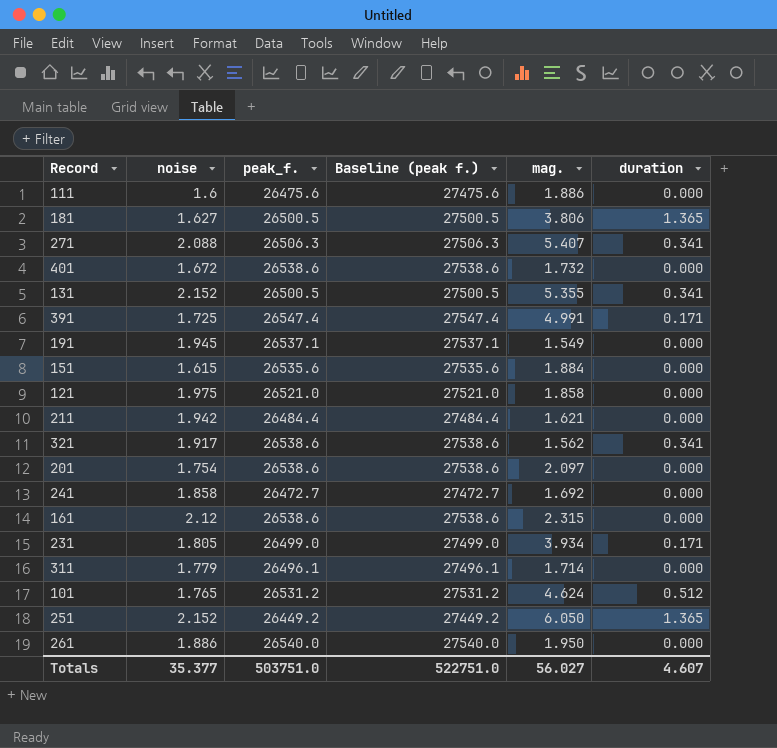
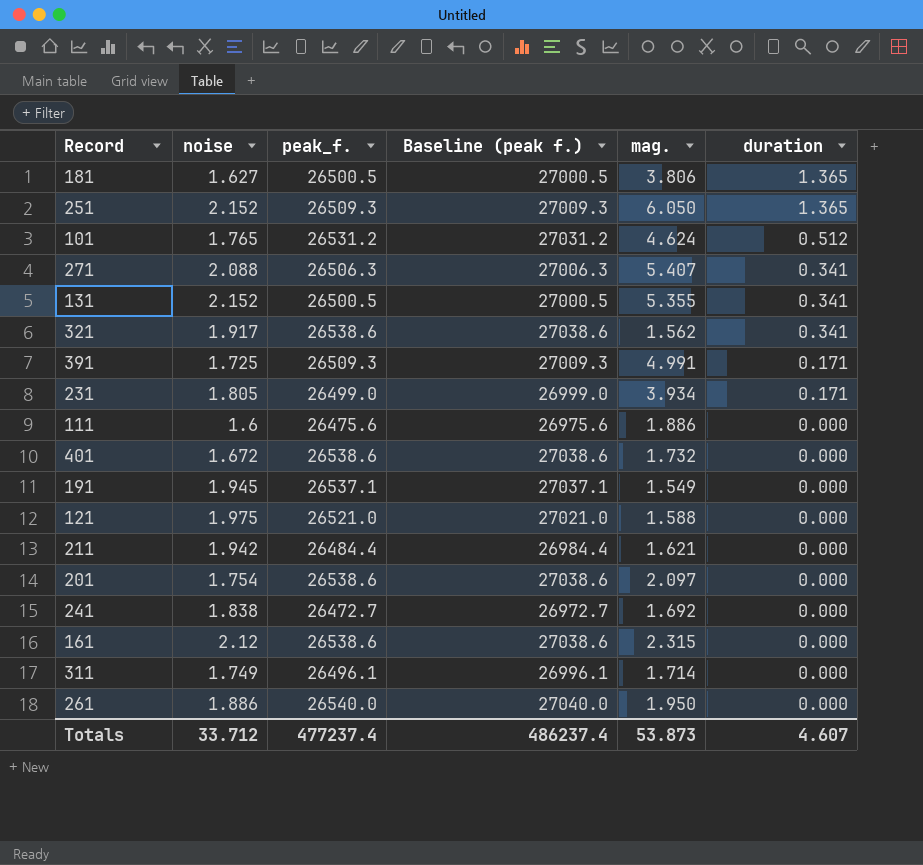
row order: none -> duration descending
column Baseline (peak f.) | formula: [peak_f.] + 1000 -> [peak_f.] + 500
row 151: 1.615 | 26535.6 | 27535.6 | 1.884 | 0.000 -> none
251 | peak_f.: 26449.2 -> 26509.3
391 | peak_f.: 26547.4 -> 26509.3
121 | mag.: 1.858 -> 1.588
241 | noise: 1.858 -> 1.838
311 | noise: 1.779 -> 1.749
Totals | noise: 35.377 -> 33.712
Totals | peak_f.: 503751.0 -> 477237.4
Totals | Baseline (peak f.): 522751.0 -> 486237.4
Totals | mag.: 56.027 -> 53.873

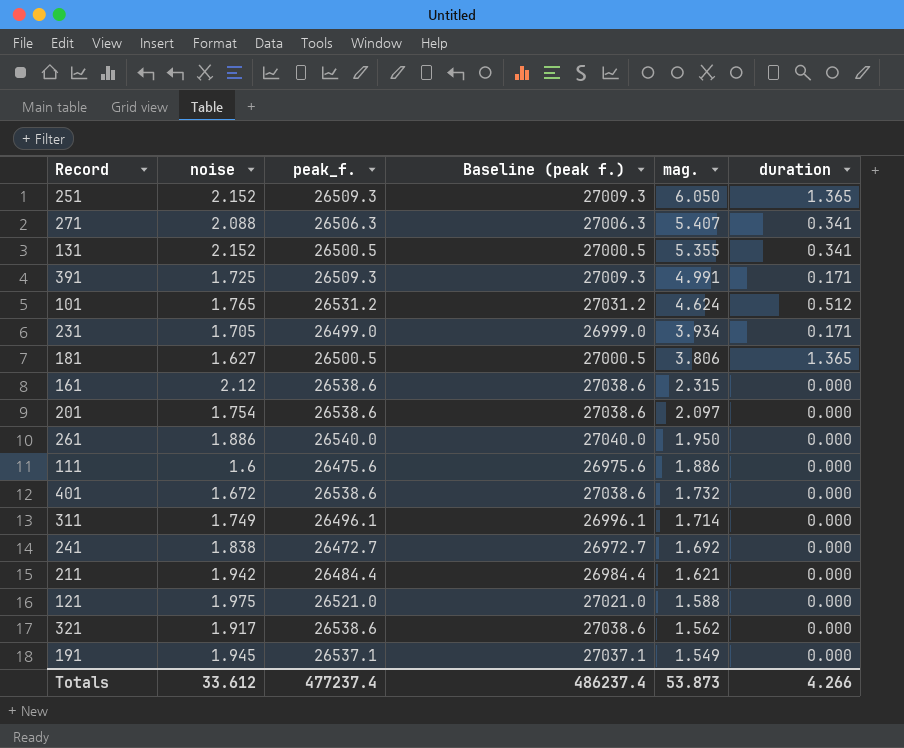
row order: duration descending -> mag. descending
231 | noise: 1.805 -> 1.705
321 | duration: 0.341 -> 0.000
Totals | noise: 33.712 -> 33.612
Totals | duration: 4.607 -> 4.266

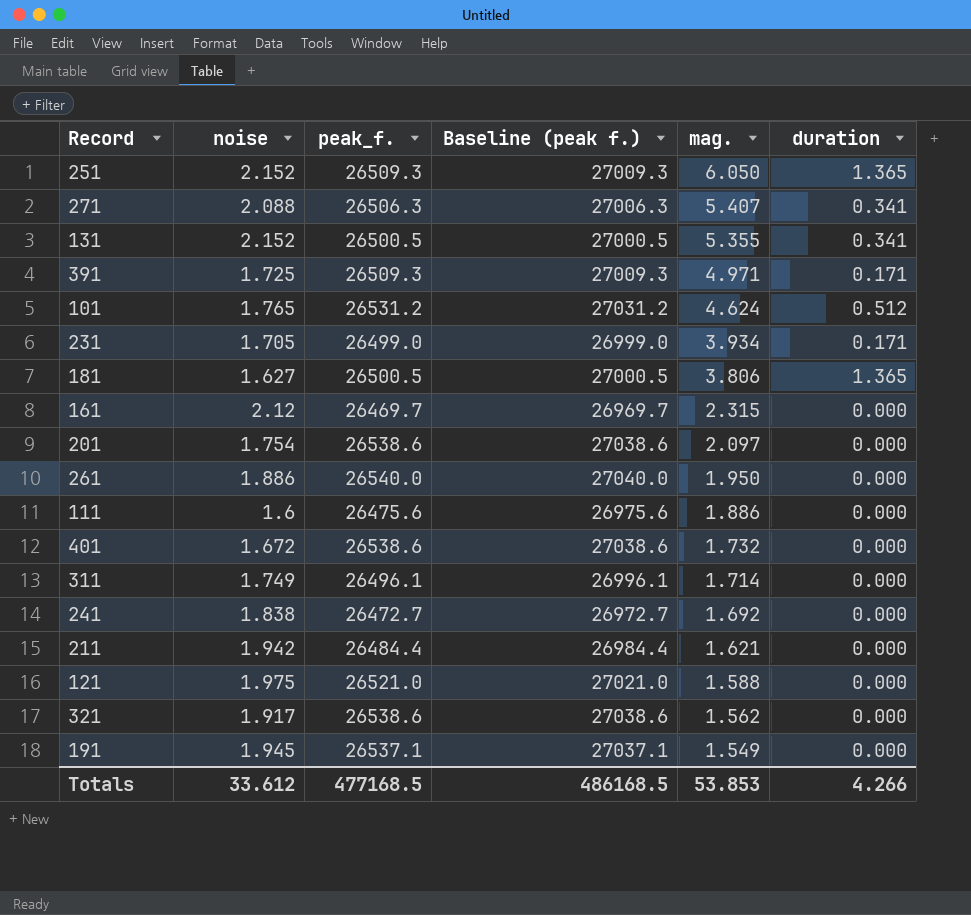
391 | mag.: 4.991 -> 4.971
161 | peak_f.: 26538.6 -> 26469.7
161 | Baseline (peak f.): 27038.6 -> 26969.7
Totals | peak_f.: 477237.4 -> 477168.5
Totals | Baseline (peak f.): 486237.4 -> 486168.5
Totals | mag.: 53.873 -> 53.853

